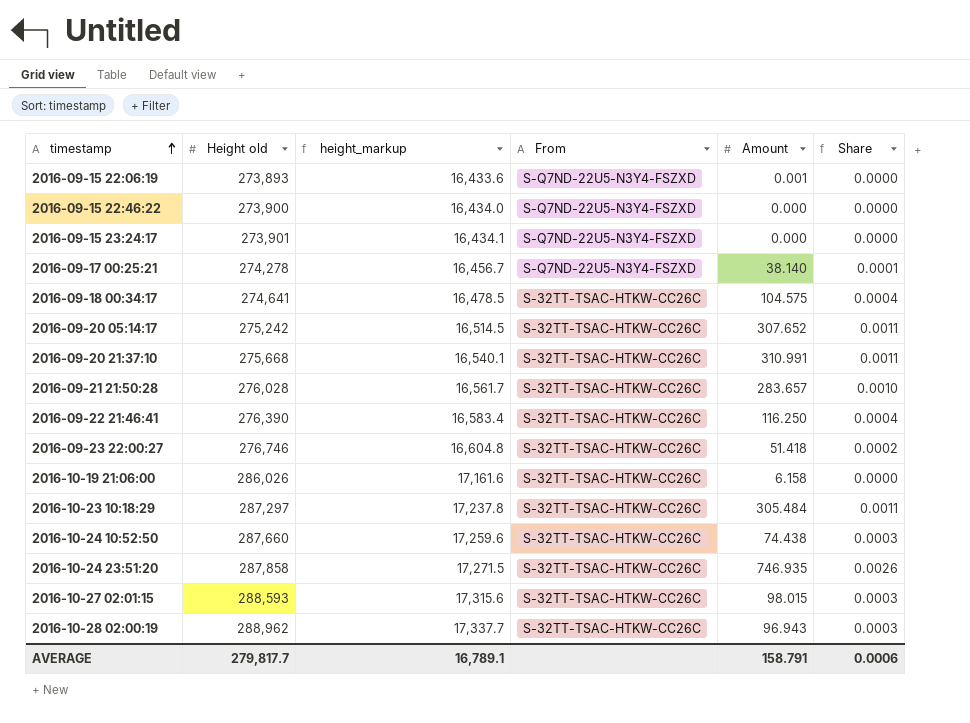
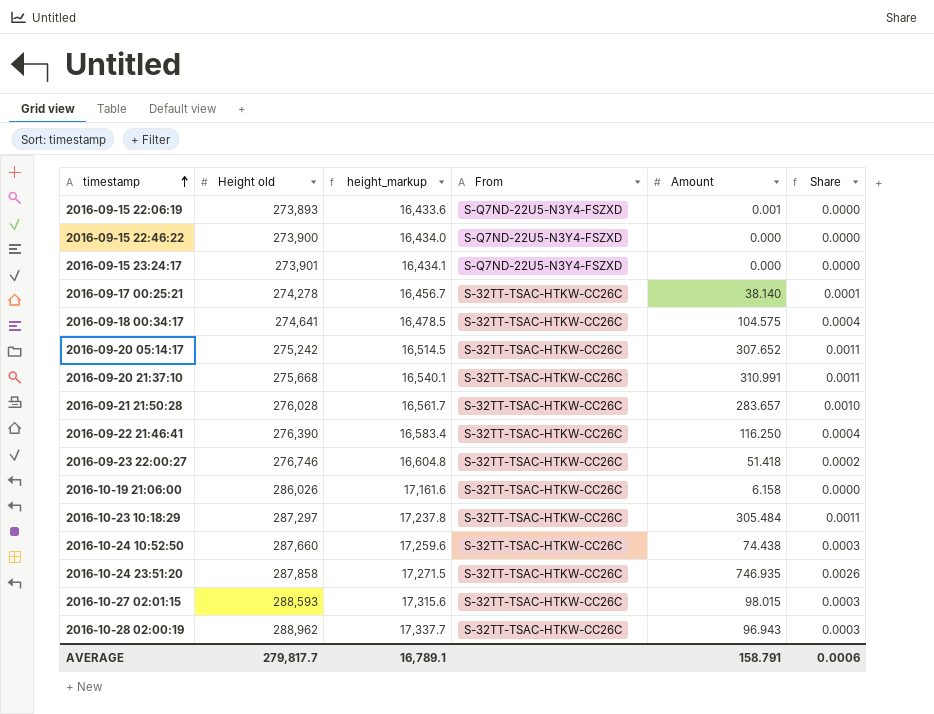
2016-09-17 00:25:21 | From: S-Q7ND-22U5-N3Y4-FSZXD -> S-32TT-TSAC-HTKW-CC26C

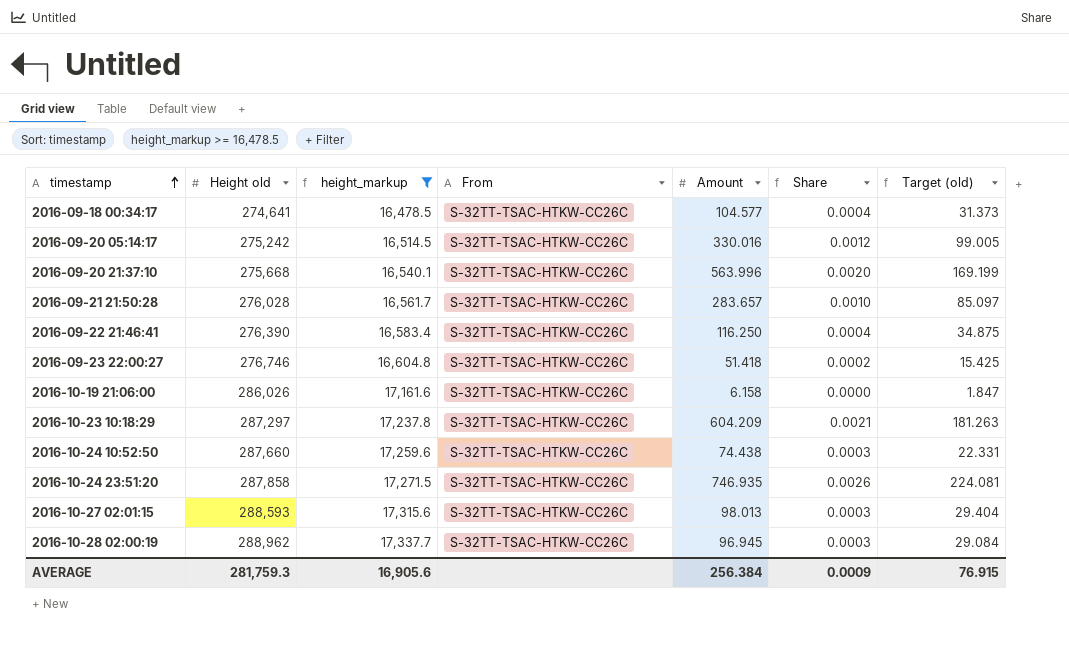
filter: none -> height_markup >= 16,478.5
column Target (old) | formula: none -> [Amount] * 0.3
2016-09-18 00:34:17 | Amount: 104.575 -> 104.577
2016-09-20 05:14:17 | Amount: 307.652 -> 330.016
2016-09-20 05:14:17 | Share: 0.0011 -> 0.0012
2016-09-20 21:37:10 | Amount: 310.991 -> 563.996
2016-09-20 21:37:10 | Share: 0.0011 -> 0.0020
2016-10-23 10:18:29 | Amount: 305.484 -> 604.209
2016-10-23 10:18:29 | Share: 0.0011 -> 0.0021
2016-10-27 02:01:15 | Amount: 98.015 -> 98.013
2016-10-28 02:00:19 | Amount: 96.943 -> 96.945
AVERAGE | Height old: 279,817.7 -> 281,759.3
AVERAGE | height_markup: 16,789.1 -> 16,905.6
AVERAGE | Amount: 158.791 -> 256.384
AVERAGE | Share: 0.0006 -> 0.0009

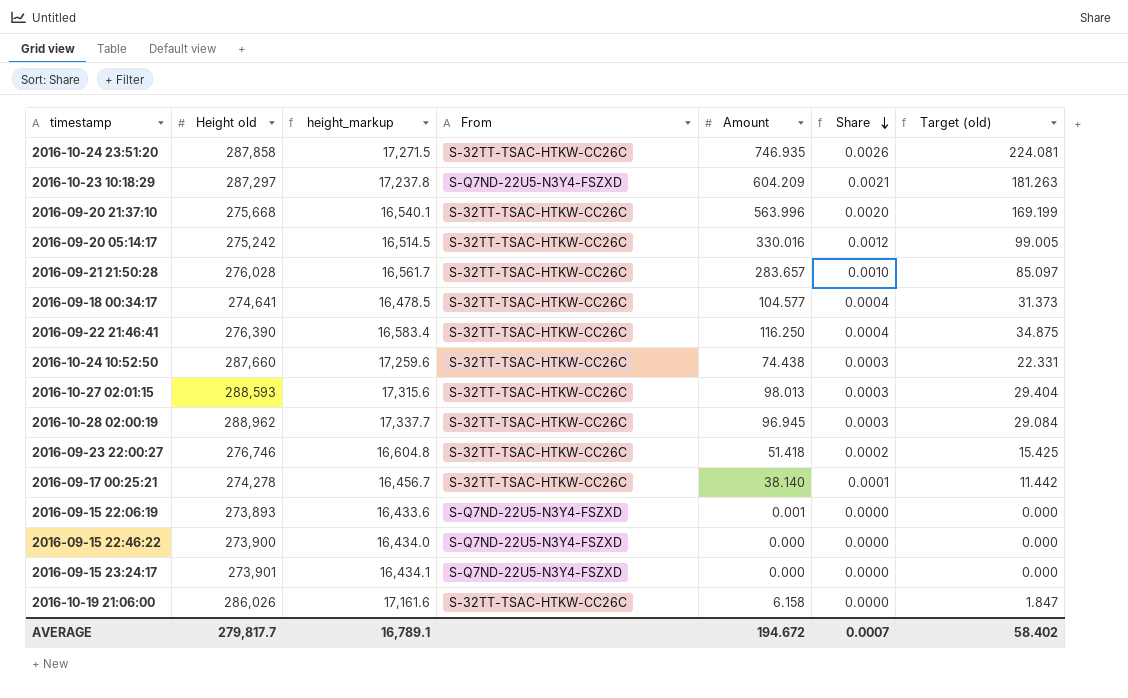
filter: height_markup >= 16,478.5 -> none
row order: timestamp ascending -> Share descending
2016-10-23 10:18:29 | From: S-32TT-TSAC-HTKW-CC26C -> S-Q7ND-22U5-N3Y4-FSZXD
AVERAGE | Height old: 281,759.3 -> 279,817.7
AVERAGE | height_markup: 16,905.6 -> 16,789.1
AVERAGE | Amount: 256.384 -> 194.672
AVERAGE | Share: 0.0009 -> 0.0007
AVERAGE | Target (old): 76.915 -> 58.402

